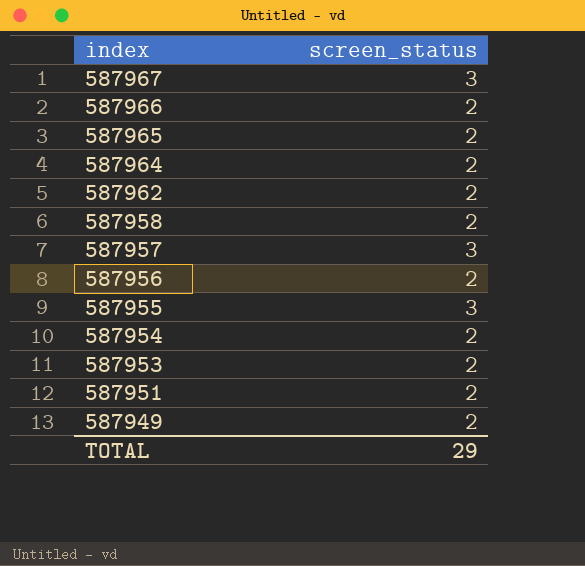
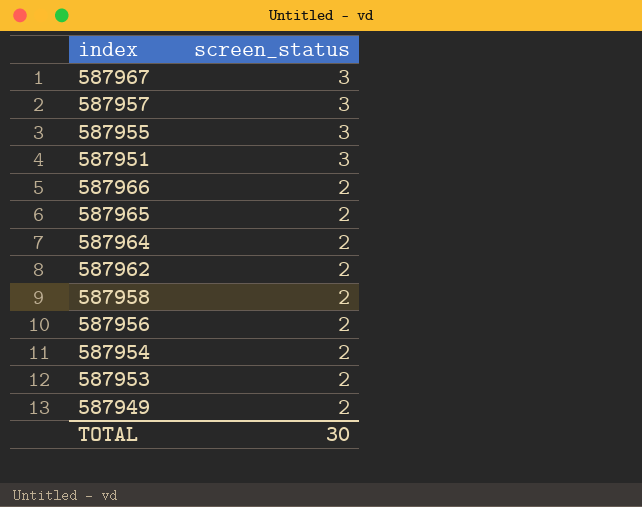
row order: index descending -> screen_status descending
587951 | screen_status: 2 -> 3
TOTAL | screen_status: 29 -> 30

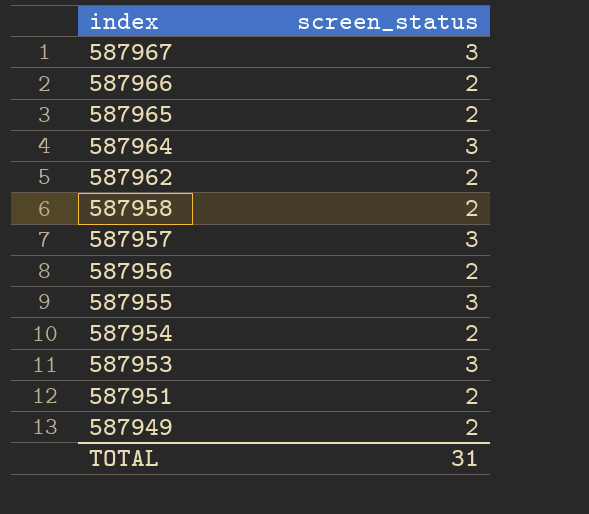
row order: screen_status descending -> index descending
587964 | screen_status: 2 -> 3
587953 | screen_status: 2 -> 3
587951 | screen_status: 3 -> 2
TOTAL | screen_status: 30 -> 31

